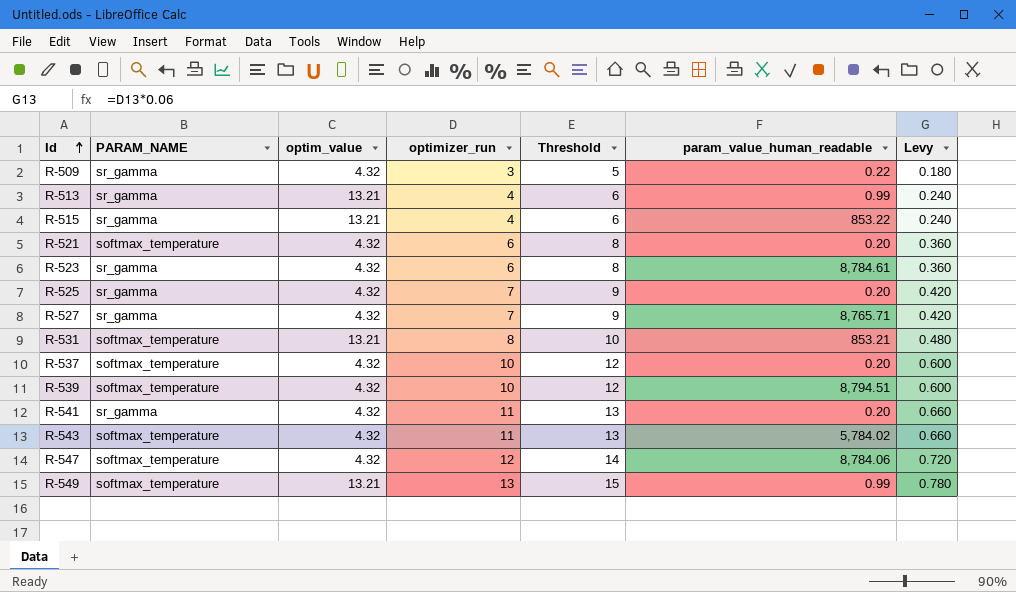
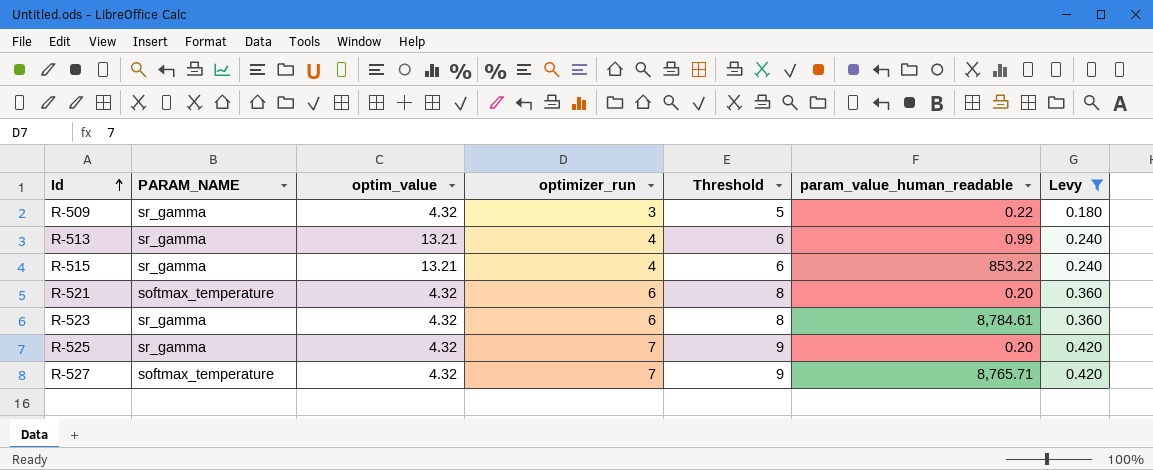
filter: none -> Levy <= 0.420
R-527 | PARAM_NAME: sr_gamma -> softmax_temperature

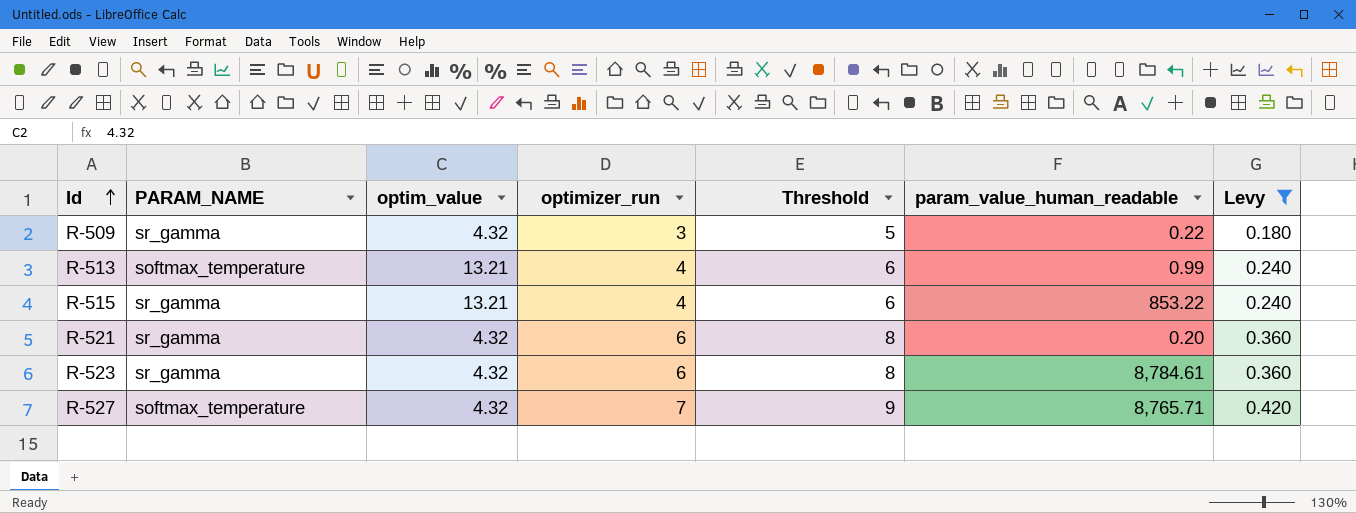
row R-525: sr_gamma | 4.32 | 7 | 9 | 0.20 | 0.420 -> none
R-513 | PARAM_NAME: sr_gamma -> softmax_temperature
R-521 | PARAM_NAME: softmax_temperature -> sr_gamma

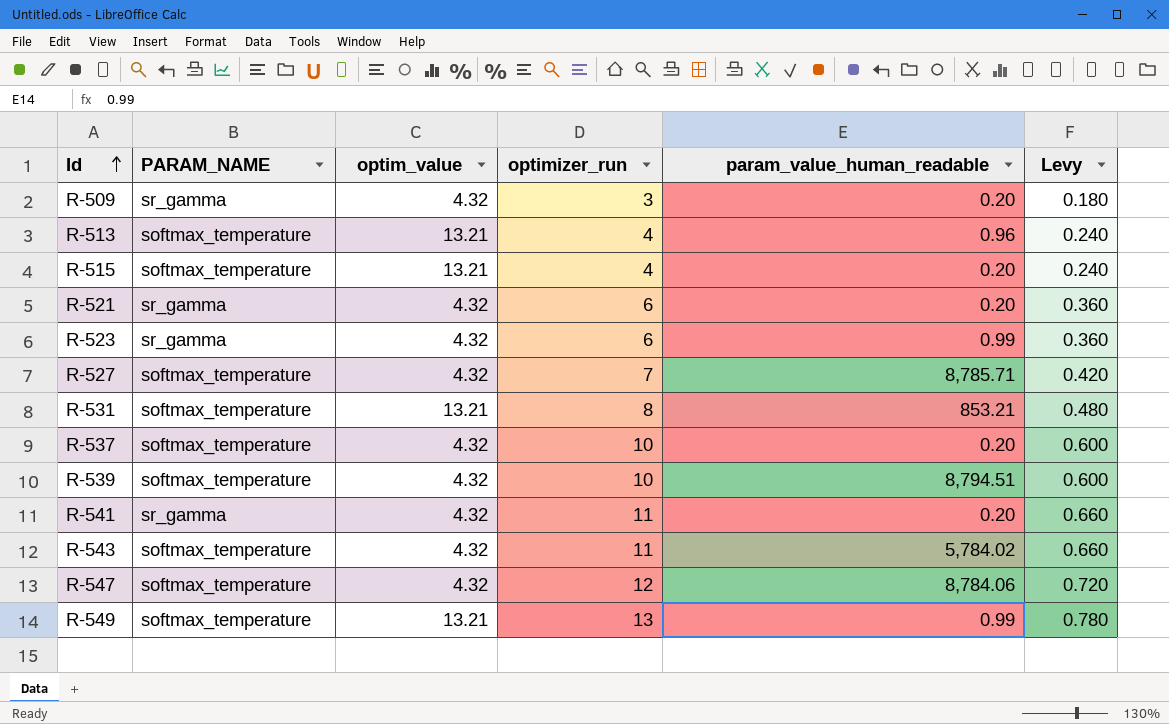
filter: Levy <= 0.420 -> none
column Threshold | formula: [optimizer_run] + 2 -> none
R-509 | param_value_human_readable: 0.22 -> 0.20
R-513 | param_value_human_readable: 0.99 -> 0.96
R-515 | PARAM_NAME: sr_gamma -> softmax_temperature
R-515 | param_value_human_readable: 853.22 -> 0.20
R-523 | param_value_human_readable: 8,784.61 -> 0.99
R-527 | param_value_human_readable: 8,765.71 -> 8,785.71

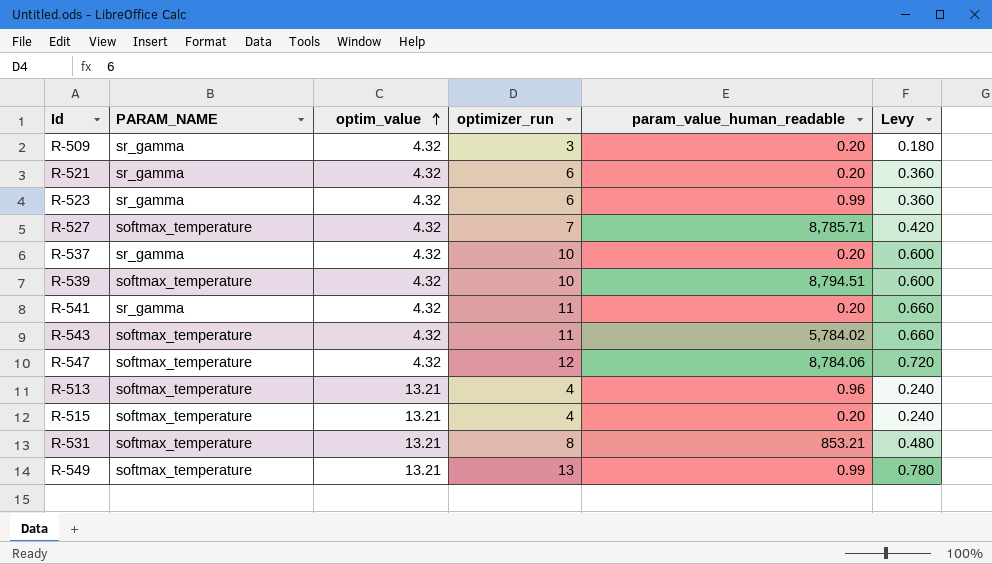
row order: Id ascending -> optim_value ascending
R-537 | PARAM_NAME: softmax_temperature -> sr_gamma

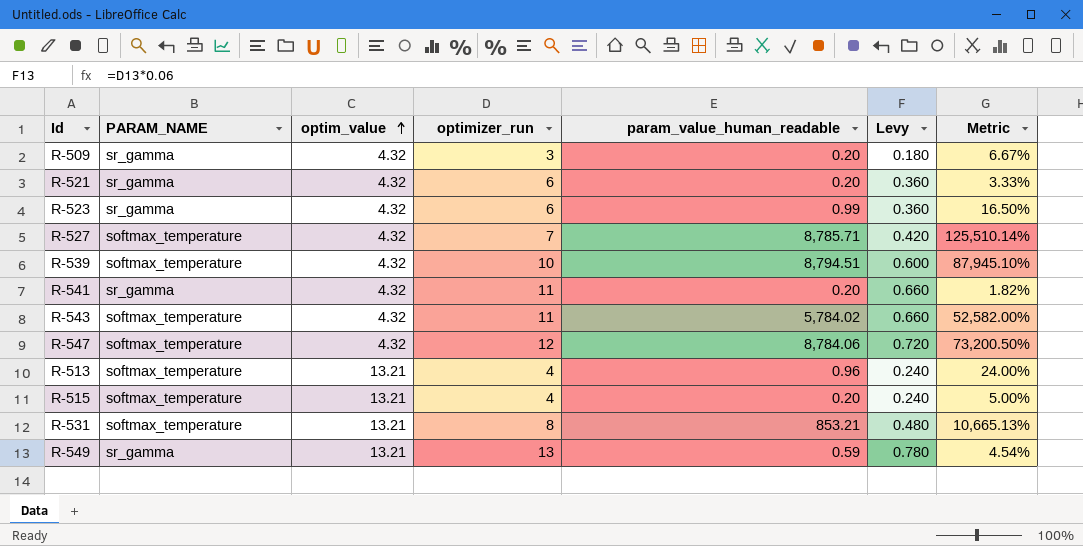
column Metric | formula: none -> [param_value_human_readable] / [optimizer_run]
row R-537: sr_gamma | 4.32 | 10 | 0.20 | 0.600 -> none
R-549 | PARAM_NAME: softmax_temperature -> sr_gamma
R-549 | param_value_human_readable: 0.99 -> 0.59

